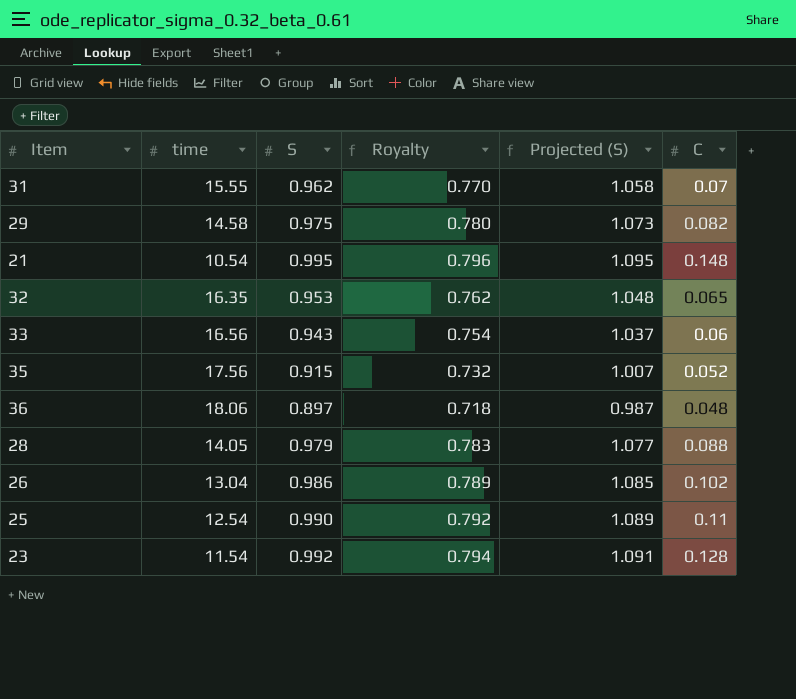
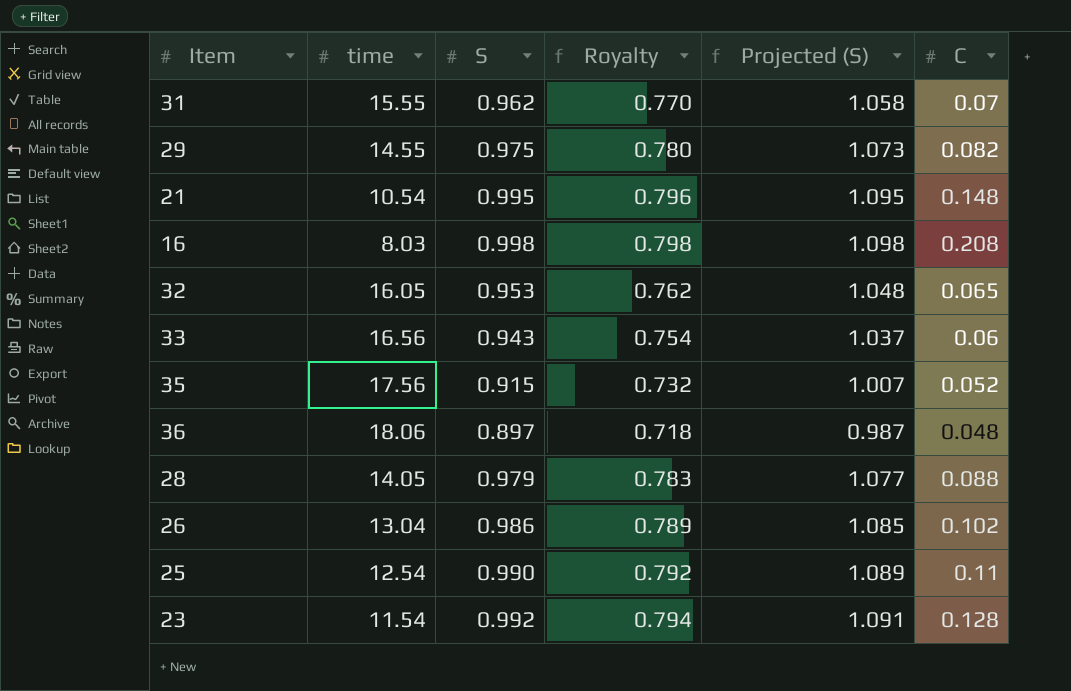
29 | time: 14.58 -> 14.55
row 16: none -> 8.03 | 0.998 | 0.798 | 1.098 | 0.208
32 | time: 16.35 -> 16.05

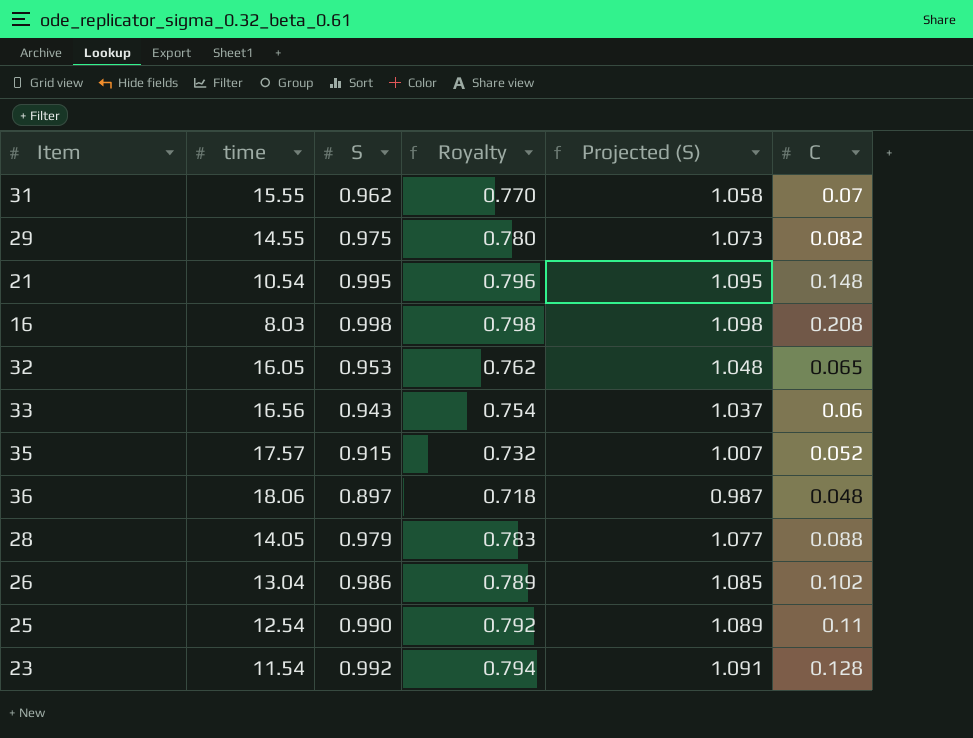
35 | time: 17.56 -> 17.57

